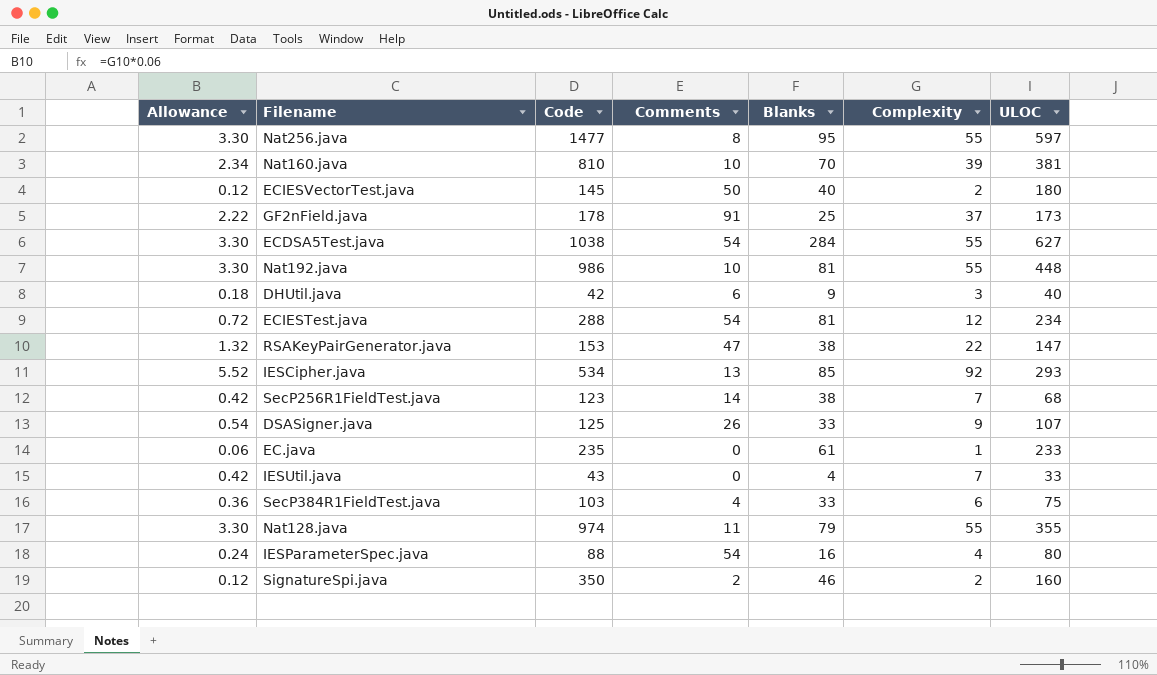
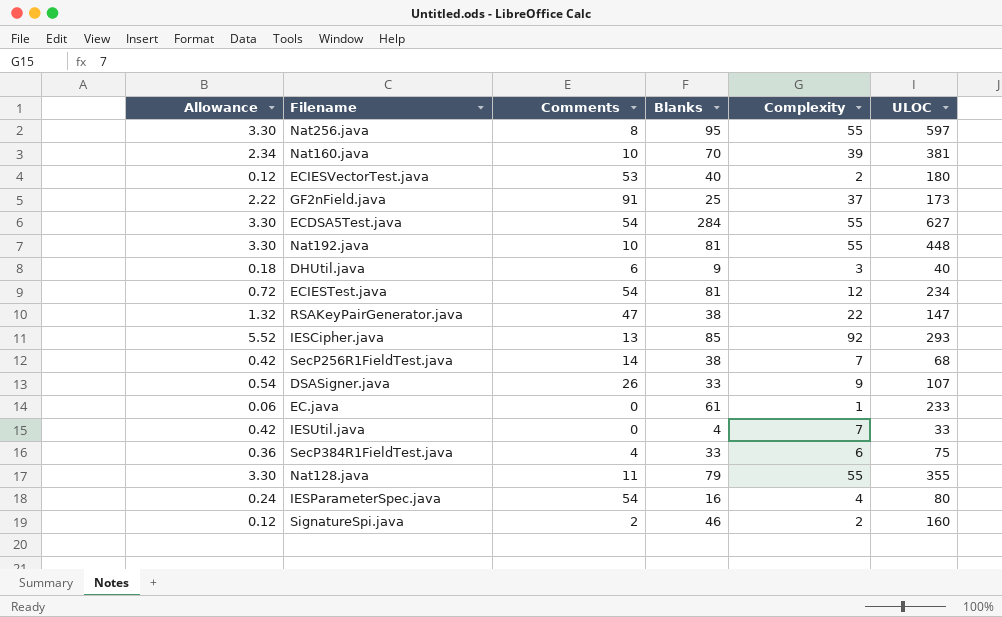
column Code | position: 3 -> none
ECIESVectorTest.java | Comments: 50 -> 53

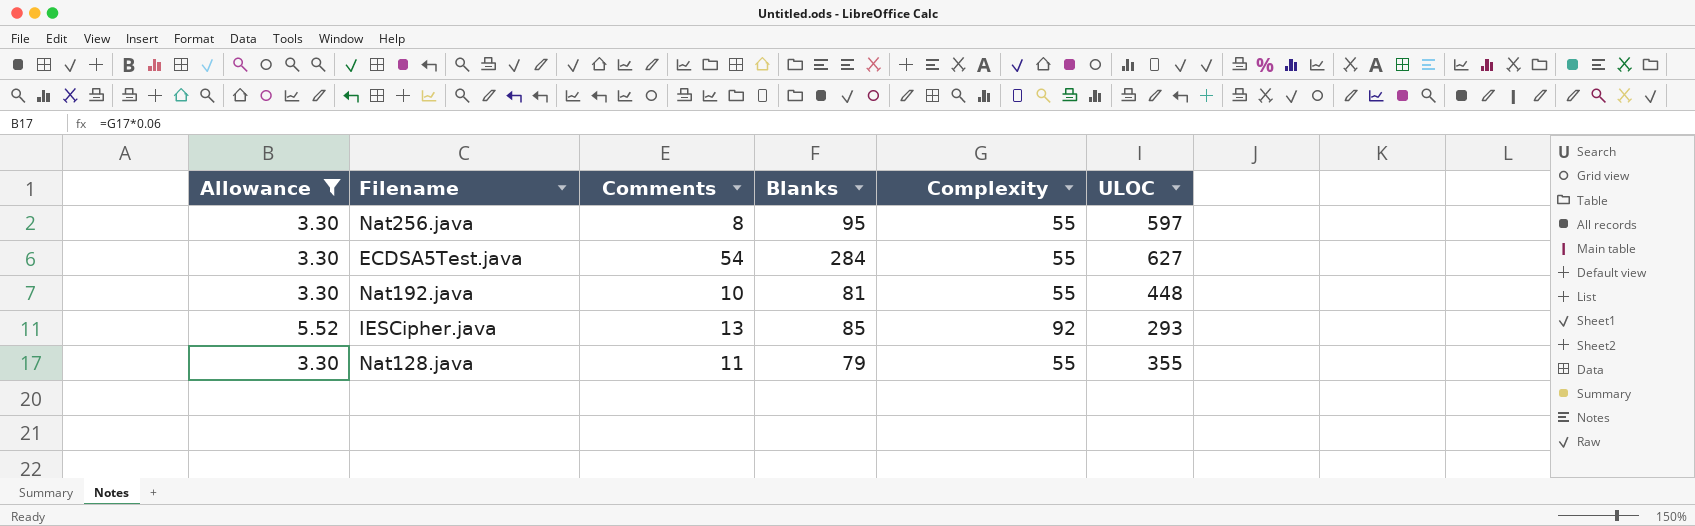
filter: none -> Allowance >= 3.30

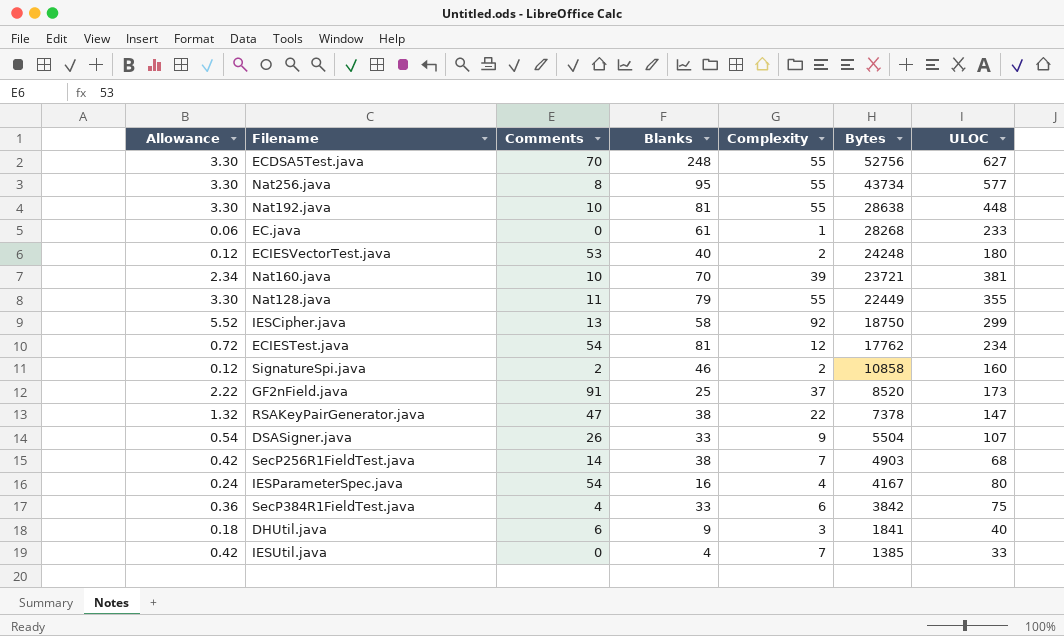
filter: Allowance >= 3.30 -> none
row order: none -> Bytes descending
column Bytes | position: none -> 6
ECDSA5Test.java | Comments: 54 -> 70
ECDSA5Test.java | Blanks: 284 -> 248
Nat256.java | ULOC: 597 -> 577
IESCipher.java | Blanks: 85 -> 58
IESCipher.java | ULOC: 293 -> 299

